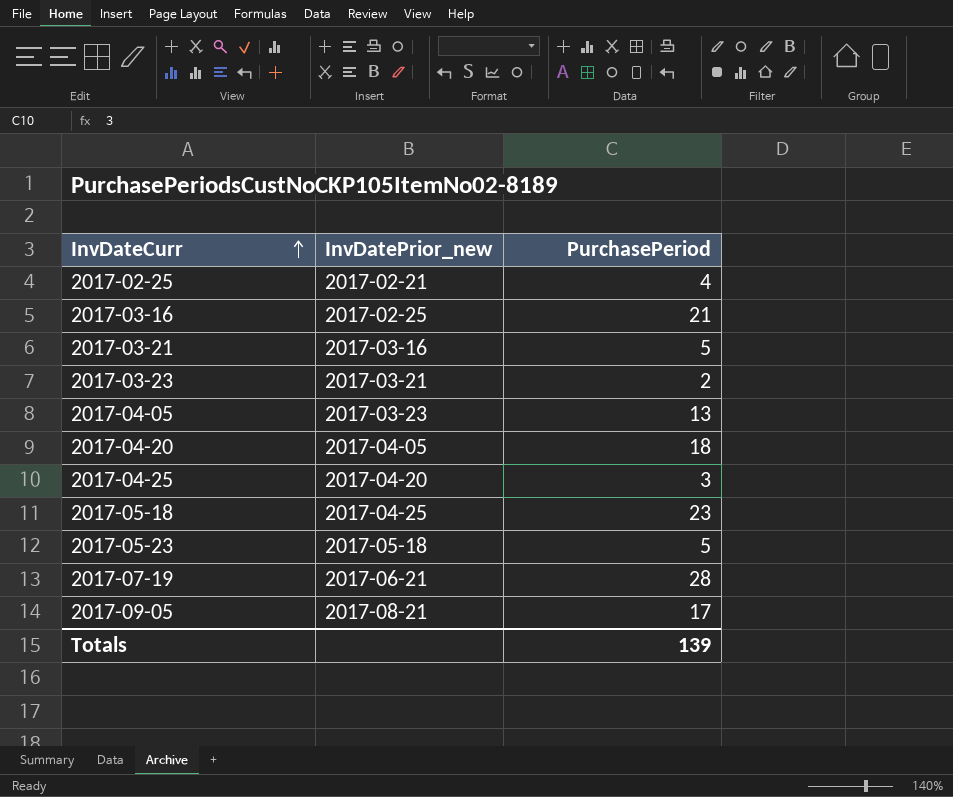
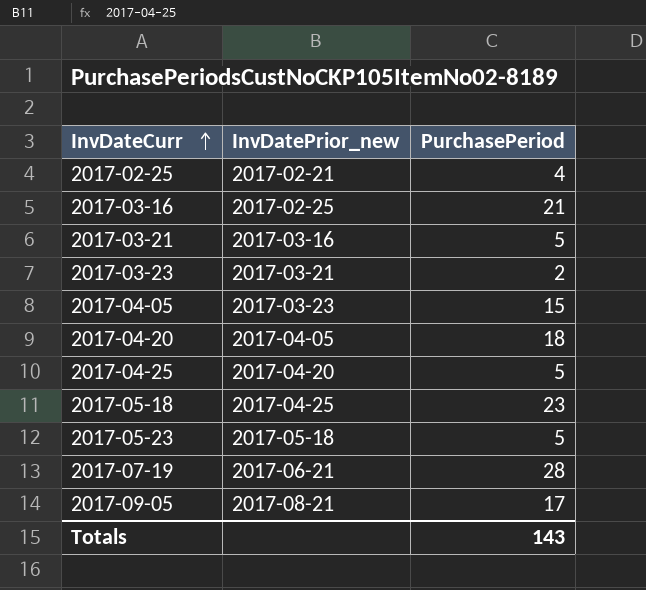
2017-04-05 | PurchasePeriod: 13 -> 15
2017-04-25 | PurchasePeriod: 3 -> 5
Totals | PurchasePeriod: 139 -> 143

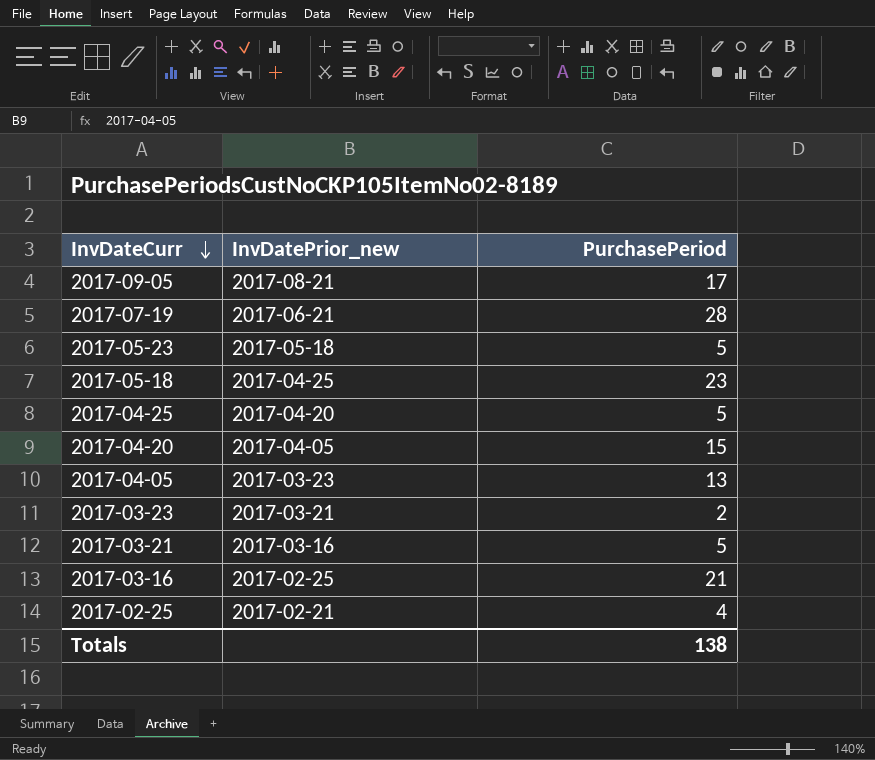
row order: InvDateCurr ascending -> InvDateCurr descending
2017-04-20 | PurchasePeriod: 18 -> 15
2017-04-05 | PurchasePeriod: 15 -> 13
Totals | PurchasePeriod: 143 -> 138

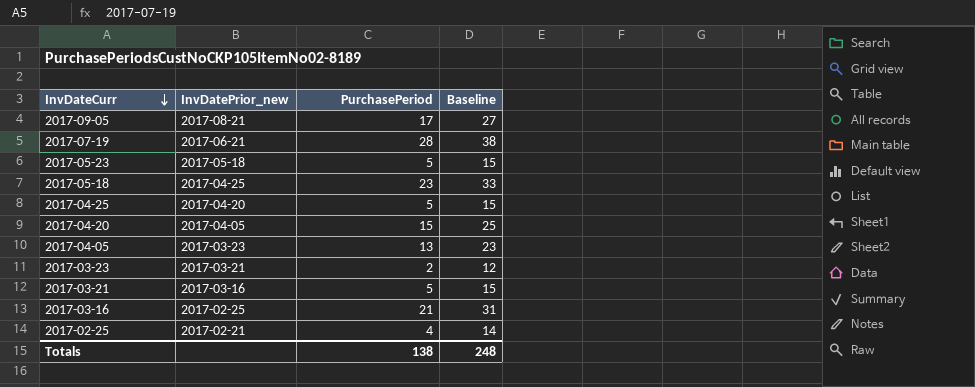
column Baseline | formula: none -> [PurchasePeriod] + 10

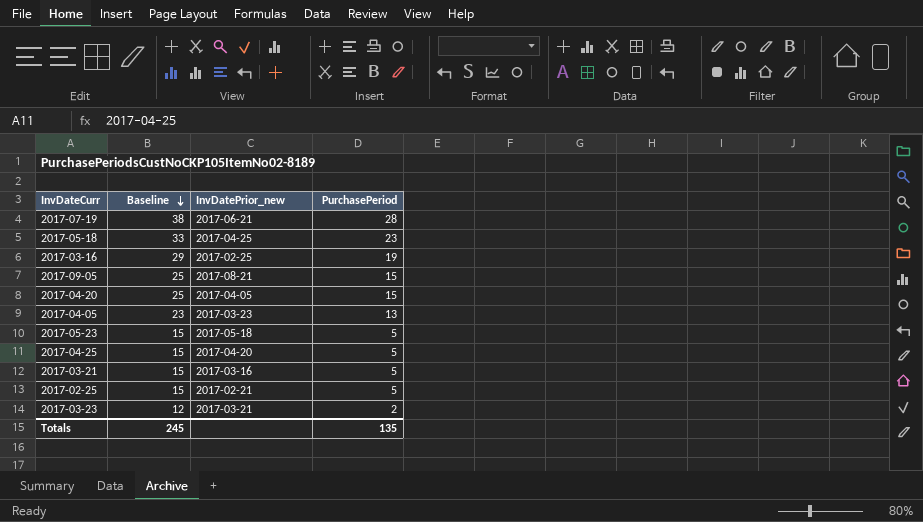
row order: InvDateCurr descending -> Baseline descending
column Baseline | position: 4 -> 2
2017-03-16 | Baseline: 31 -> 29
2017-03-16 | PurchasePeriod: 21 -> 19
2017-09-05 | Baseline: 27 -> 25
2017-09-05 | PurchasePeriod: 17 -> 15
2017-02-25 | Baseline: 14 -> 15
2017-02-25 | PurchasePeriod: 4 -> 5
Totals | Baseline: 248 -> 245
Totals | PurchasePeriod: 138 -> 135

